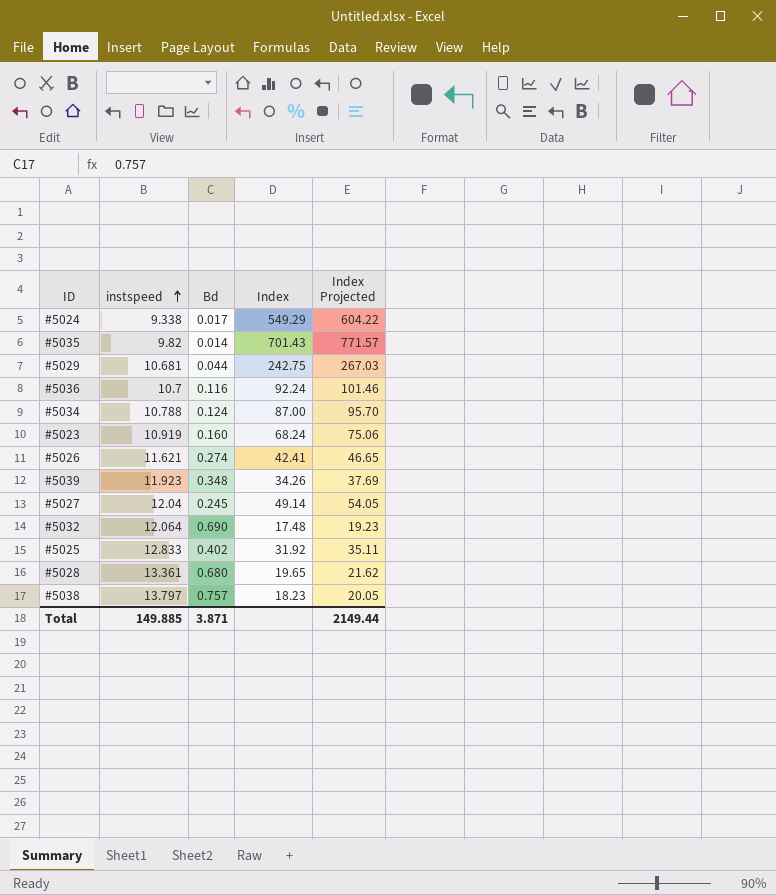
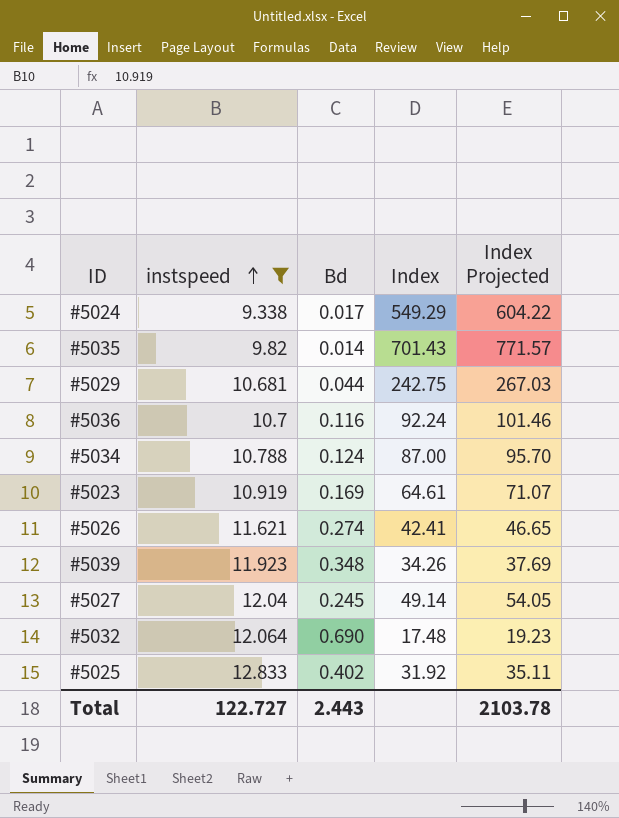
filter: none -> instspeed <= 12.833
#5023 | Bd: 0.160 -> 0.169
#5023 | Index: 68.24 -> 64.61
#5023 | Index Projected: 75.06 -> 71.07
Total | instspeed: 149.885 -> 122.727
Total | Bd: 3.871 -> 2.443
Total | Index Projected: 2149.44 -> 2103.78

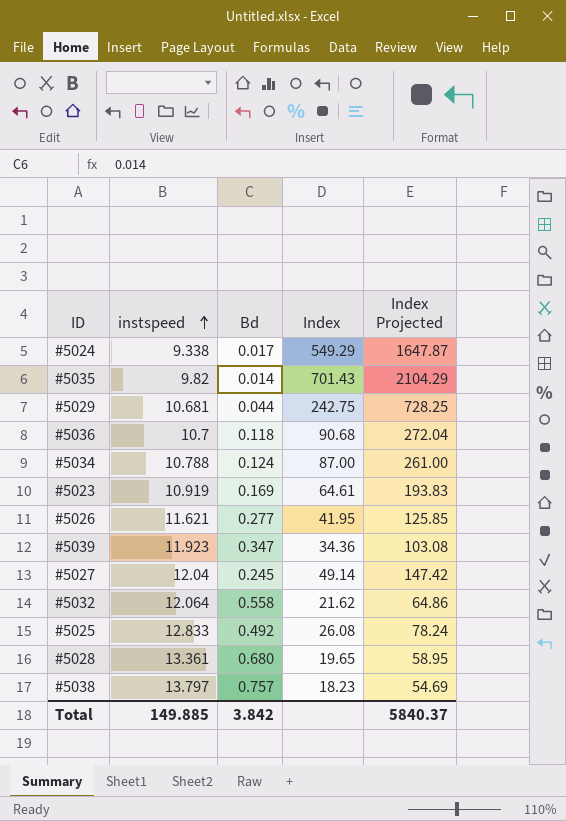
filter: instspeed <= 12.833 -> none
column Index Projected | formula: [Index] * 1.1 -> [Index] * 3
#5036 | Bd: 0.116 -> 0.118
#5036 | Index: 92.24 -> 90.68
#5026 | Bd: 0.274 -> 0.277
#5026 | Index: 42.41 -> 41.95
#5039 | Bd: 0.348 -> 0.347
#5039 | Index: 34.26 -> 34.36
#5032 | Bd: 0.690 -> 0.558
#5032 | Index: 17.48 -> 21.62
#5025 | Bd: 0.402 -> 0.492
#5025 | Index: 31.92 -> 26.08
Total | instspeed: 122.727 -> 149.885
Total | Bd: 2.443 -> 3.842
Total | Index Projected: 2103.78 -> 5840.37

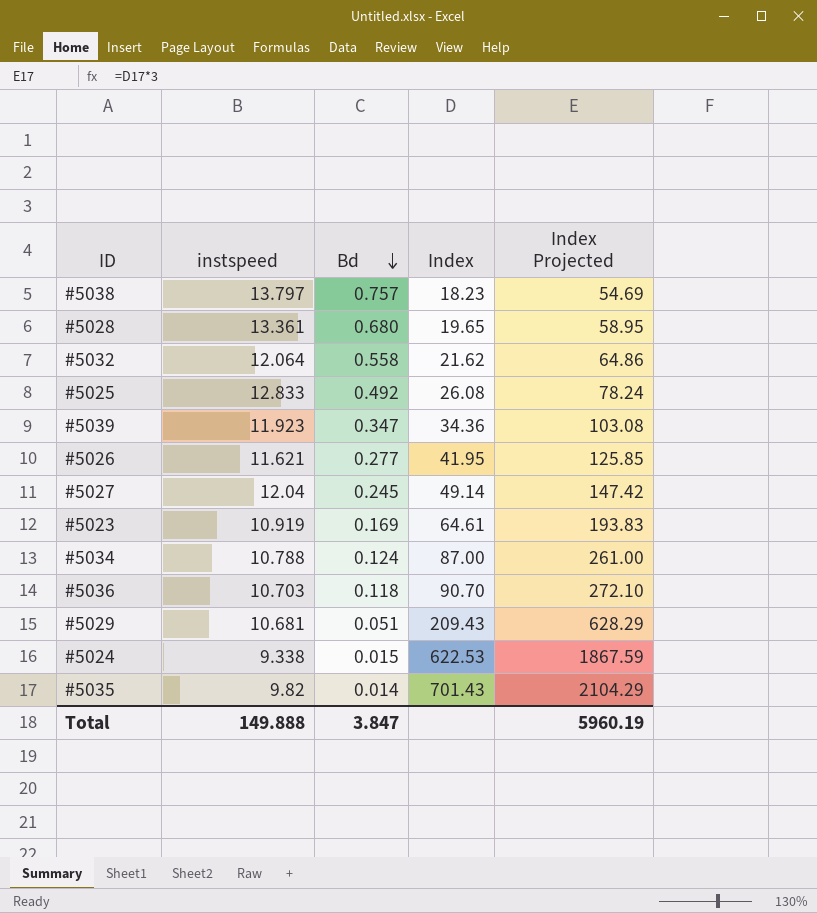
row order: instspeed ascending -> Bd descending
#5036 | instspeed: 10.7 -> 10.703
#5036 | Index: 90.68 -> 90.70
#5036 | Index Projected: 272.04 -> 272.10
#5029 | Bd: 0.044 -> 0.051
#5029 | Index: 242.75 -> 209.43
#5029 | Index Projected: 728.25 -> 628.29
#5024 | Bd: 0.017 -> 0.015
#5024 | Index: 549.29 -> 622.53
#5024 | Index Projected: 1647.87 -> 1867.59
Total | instspeed: 149.885 -> 149.888
Total | Bd: 3.842 -> 3.847
Total | Index Projected: 5840.37 -> 5960.19

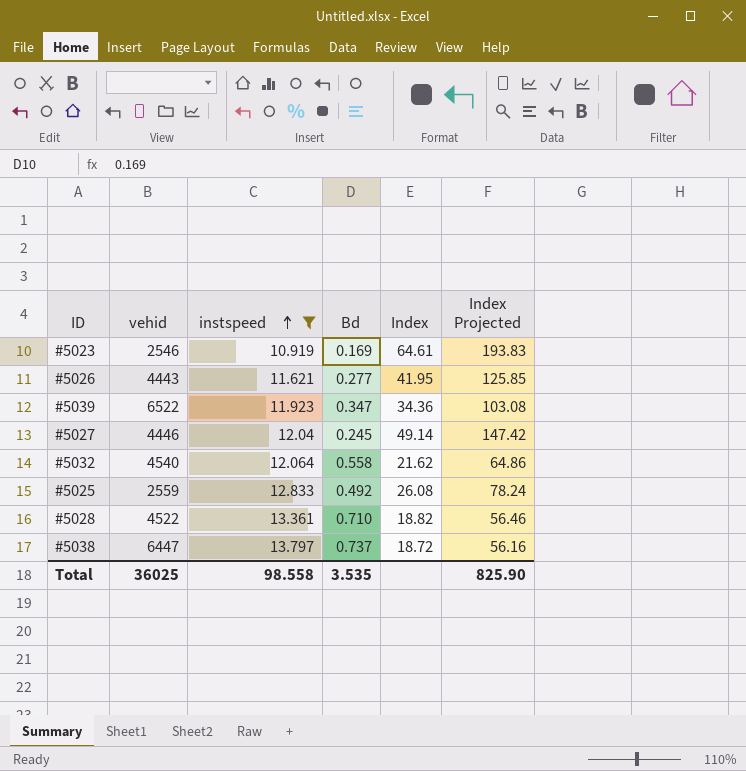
filter: none -> instspeed >= 10.919
row order: Bd descending -> instspeed ascending
column vehid | position: none -> 2
#5028 | Bd: 0.680 -> 0.710
#5028 | Index: 19.65 -> 18.82
#5028 | Index Projected: 58.95 -> 56.46
#5038 | Bd: 0.757 -> 0.737
#5038 | Index: 18.23 -> 18.72
#5038 | Index Projected: 54.69 -> 56.16
Total | instspeed: 149.888 -> 98.558
Total | Bd: 3.847 -> 3.535
Total | Index Projected: 5960.19 -> 825.90

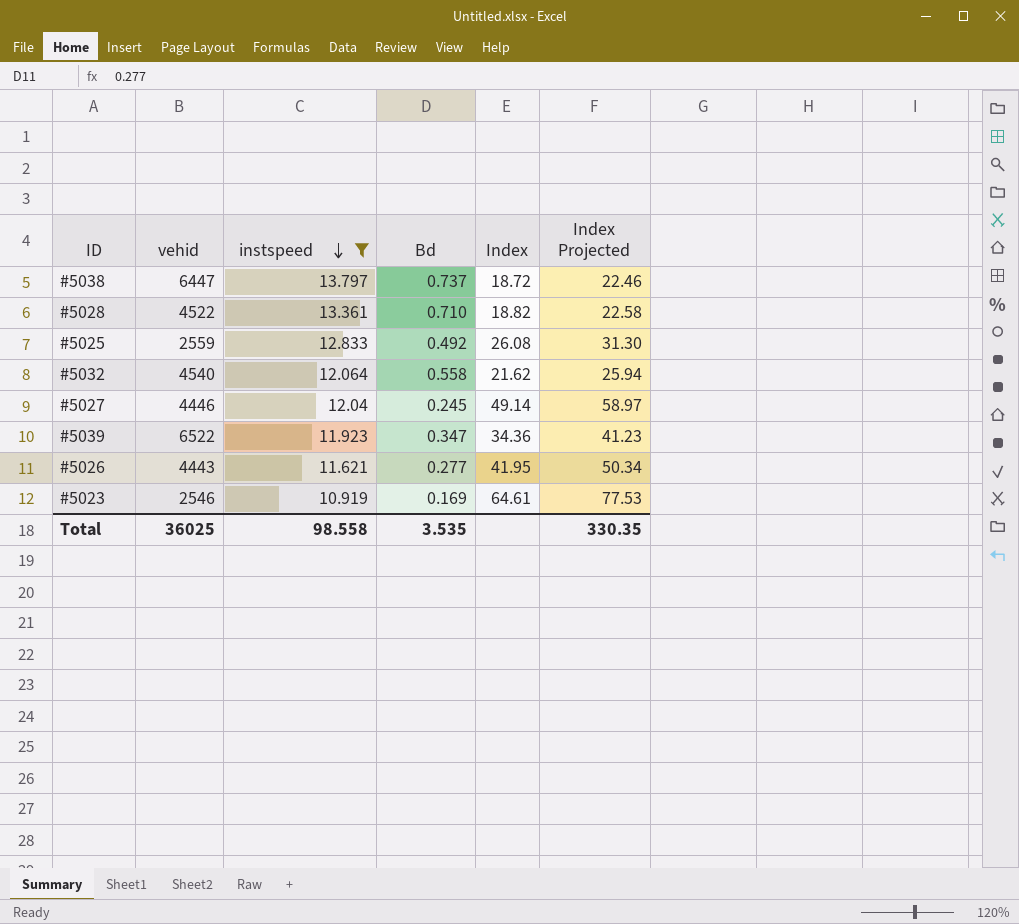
row order: instspeed ascending -> instspeed descending
column Index Projected | formula: [Index] * 3 -> [Index] * 1.2
Total | Index Projected: 825.90 -> 330.35

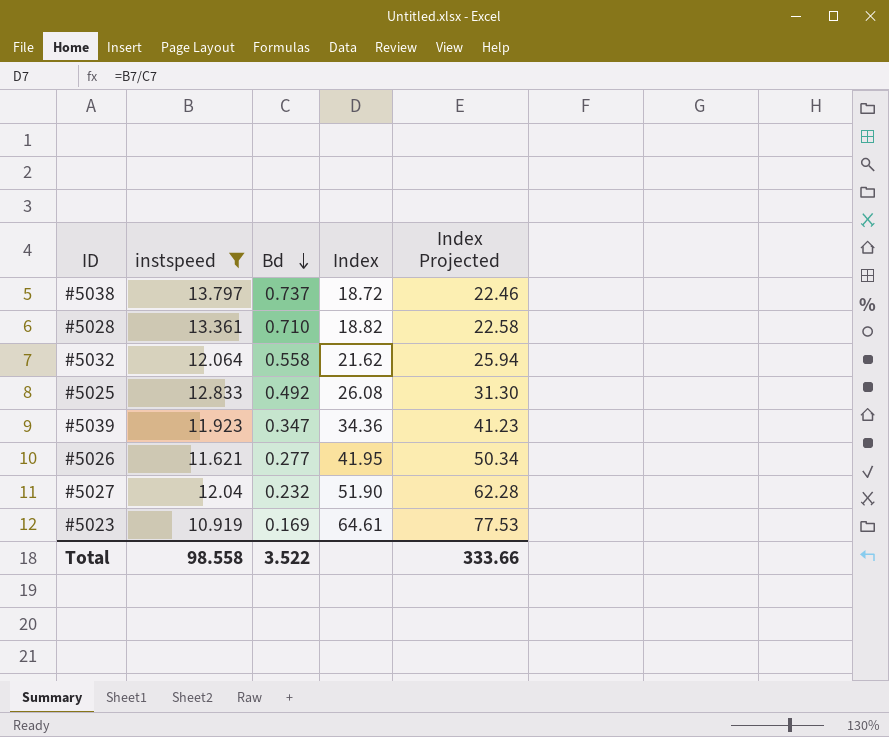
row order: instspeed descending -> Bd descending
column vehid | position: 2 -> none
#5027 | Bd: 0.245 -> 0.232
#5027 | Index: 49.14 -> 51.90
#5027 | Index Projected: 58.97 -> 62.28
Total | Bd: 3.535 -> 3.522
Total | Index Projected: 330.35 -> 333.66

